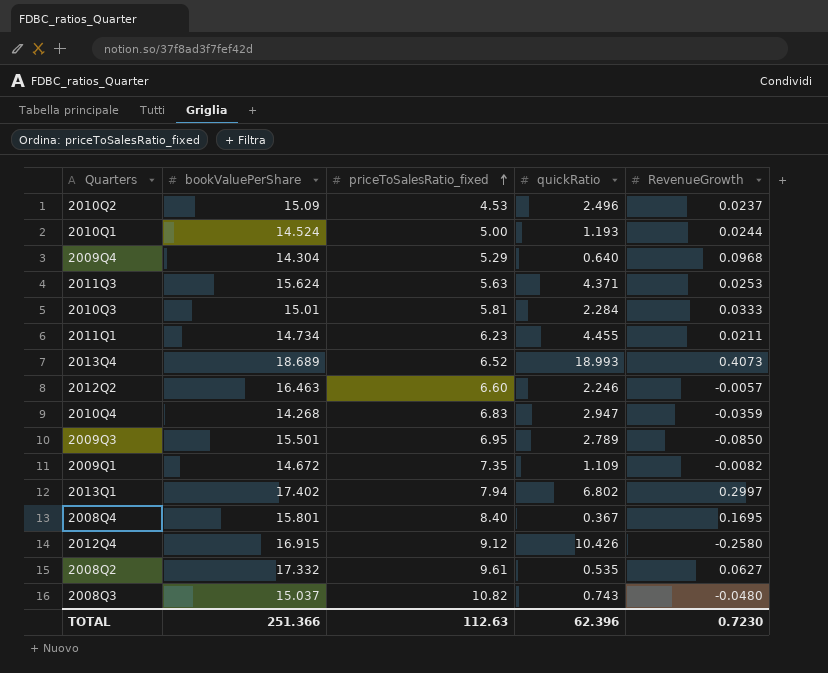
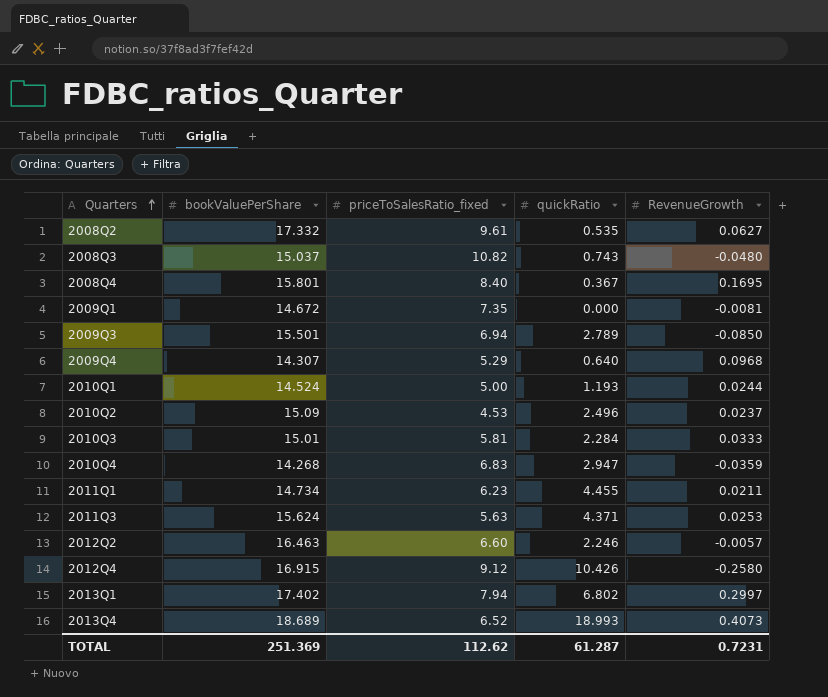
row order: priceToSalesRatio_fixed ascending -> Quarters ascending
2009Q1 | quickRatio: 1.109 -> 0.000
2009Q1 | RevenueGrowth: -0.0082 -> -0.0081
2009Q3 | priceToSalesRatio_fixed: 6.95 -> 6.94
2009Q4 | bookValuePerShare: 14.304 -> 14.307
TOTAL | bookValuePerShare: 251.366 -> 251.369
TOTAL | priceToSalesRatio_fixed: 112.63 -> 112.62
TOTAL | quickRatio: 62.396 -> 61.287
TOTAL | RevenueGrowth: 0.7230 -> 0.7231

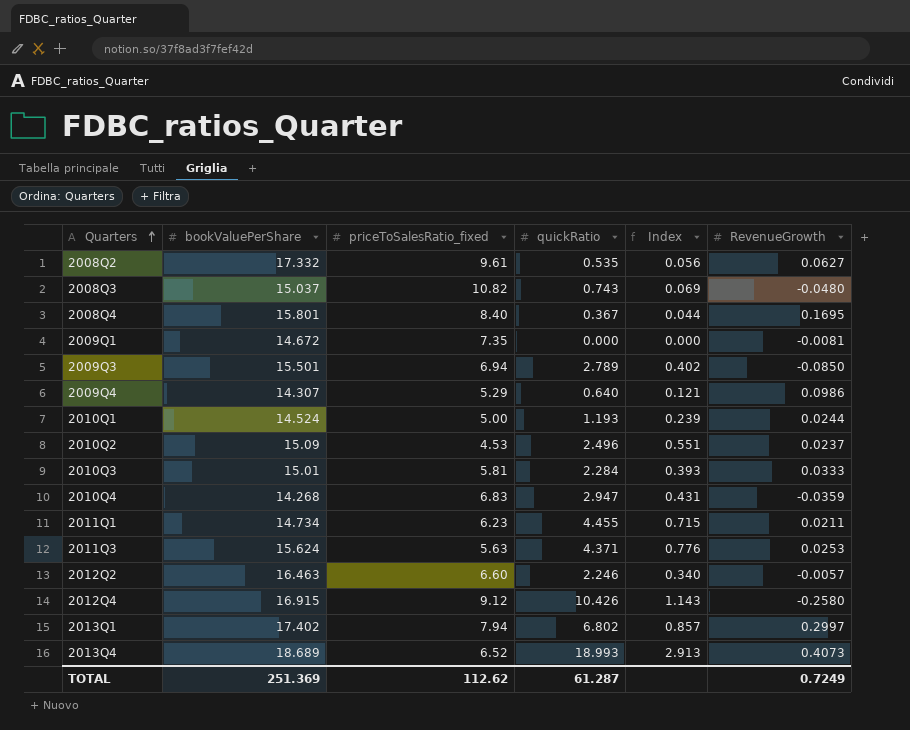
column Index | formula: none -> [quickRatio] / [priceToSalesRatio_fixed]
2009Q4 | RevenueGrowth: 0.0968 -> 0.0986
TOTAL | RevenueGrowth: 0.7231 -> 0.7249

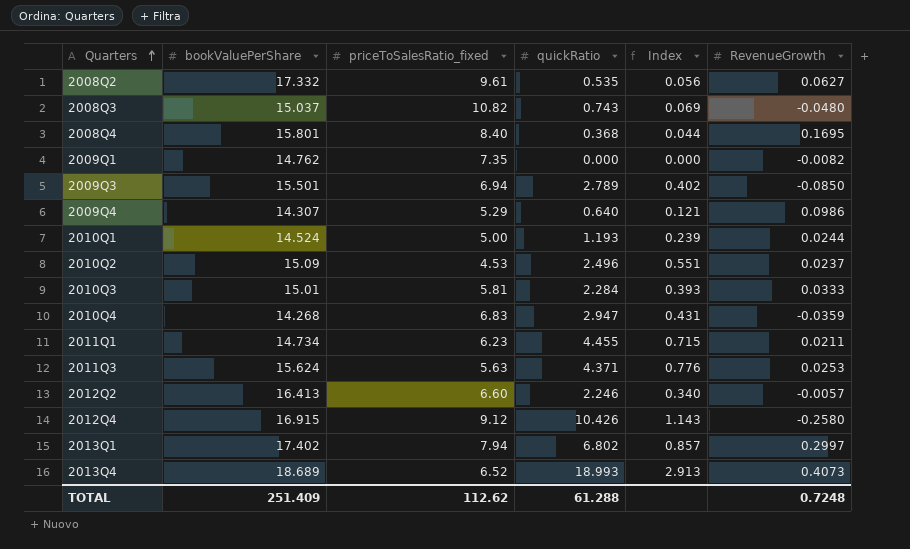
2008Q4 | quickRatio: 0.367 -> 0.368
2009Q1 | bookValuePerShare: 14.672 -> 14.762
2009Q1 | RevenueGrowth: -0.0081 -> -0.0082
2012Q2 | bookValuePerShare: 16.463 -> 16.413
TOTAL | bookValuePerShare: 251.369 -> 251.409
TOTAL | quickRatio: 61.287 -> 61.288
TOTAL | RevenueGrowth: 0.7249 -> 0.7248

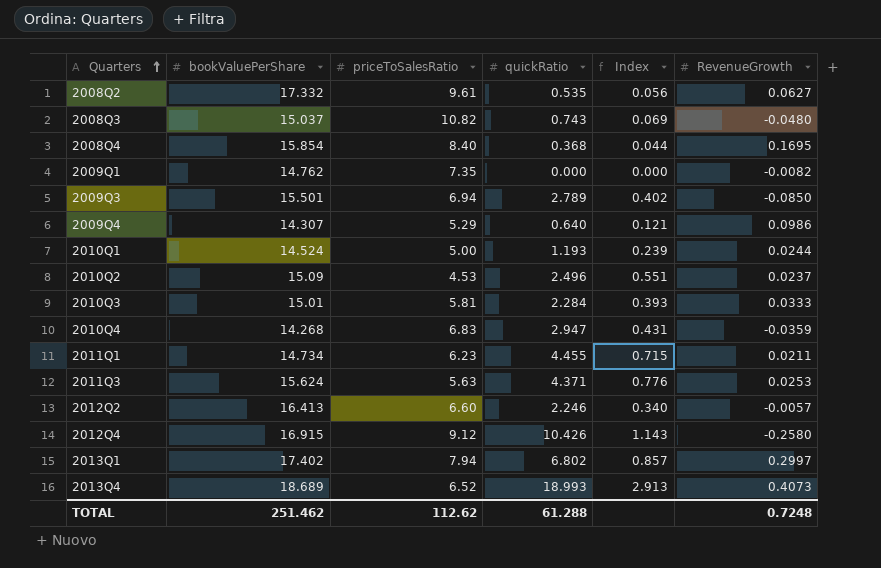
column name: priceToSalesRatio_fixed -> priceToSalesRatio
2008Q4 | bookValuePerShare: 15.801 -> 15.854
TOTAL | bookValuePerShare: 251.409 -> 251.462

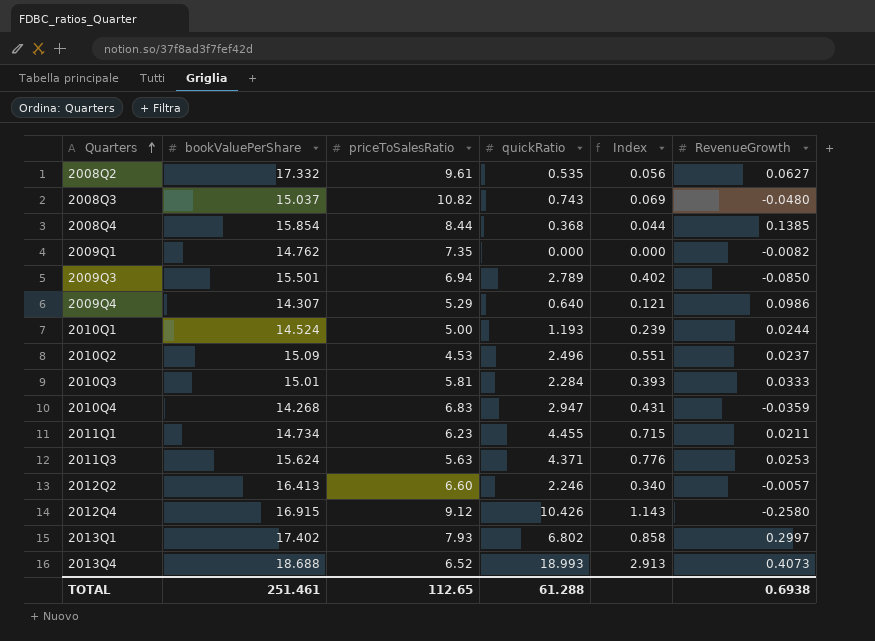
2008Q4 | priceToSalesRatio: 8.40 -> 8.44
2008Q4 | RevenueGrowth: 0.1695 -> 0.1385
2013Q1 | priceToSalesRatio: 7.94 -> 7.93
2013Q1 | Index: 0.857 -> 0.858
2013Q4 | bookValuePerShare: 18.689 -> 18.688
TOTAL | bookValuePerShare: 251.462 -> 251.461
TOTAL | priceToSalesRatio: 112.62 -> 112.65
TOTAL | RevenueGrowth: 0.7248 -> 0.6938

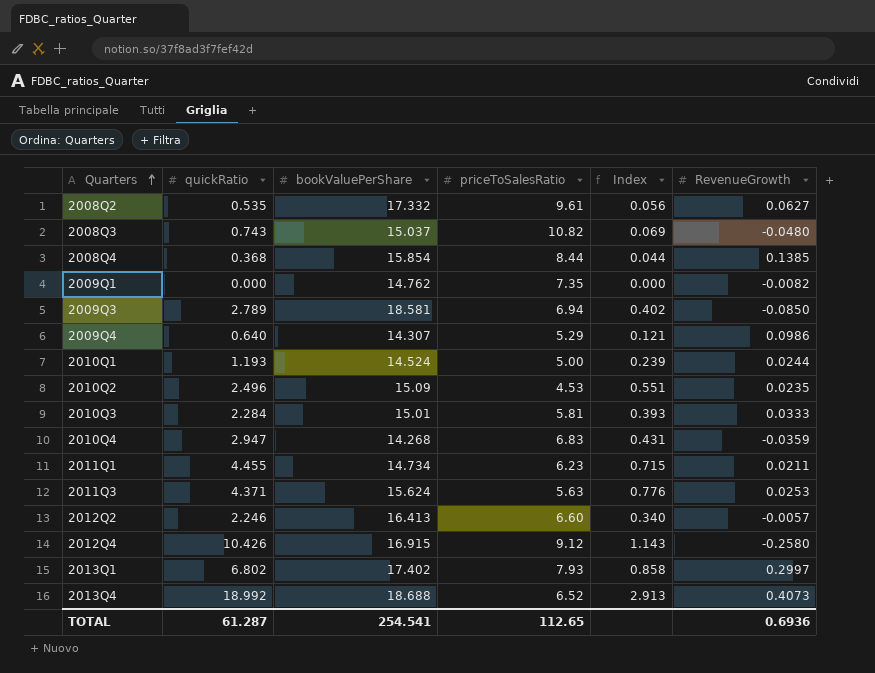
column quickRatio | position: 4 -> 2
2009Q3 | bookValuePerShare: 15.501 -> 18.581
2010Q2 | RevenueGrowth: 0.0237 -> 0.0235
2013Q4 | quickRatio: 18.993 -> 18.992
TOTAL | quickRatio: 61.288 -> 61.287
TOTAL | bookValuePerShare: 251.461 -> 254.541
TOTAL | RevenueGrowth: 0.6938 -> 0.6936

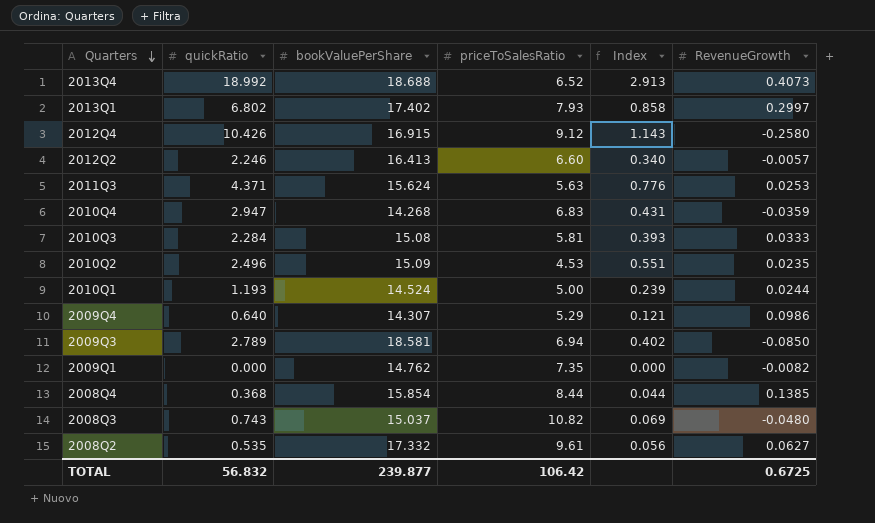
row order: Quarters ascending -> Quarters descending
row 2011Q1: 4.455 | 14.734 | 6.23 | 0.715 | 0.0211 -> none
2010Q3 | bookValuePerShare: 15.01 -> 15.08
TOTAL | quickRatio: 61.287 -> 56.832
TOTAL | bookValuePerShare: 254.541 -> 239.877
TOTAL | priceToSalesRatio: 112.65 -> 106.42
TOTAL | RevenueGrowth: 0.6936 -> 0.6725

